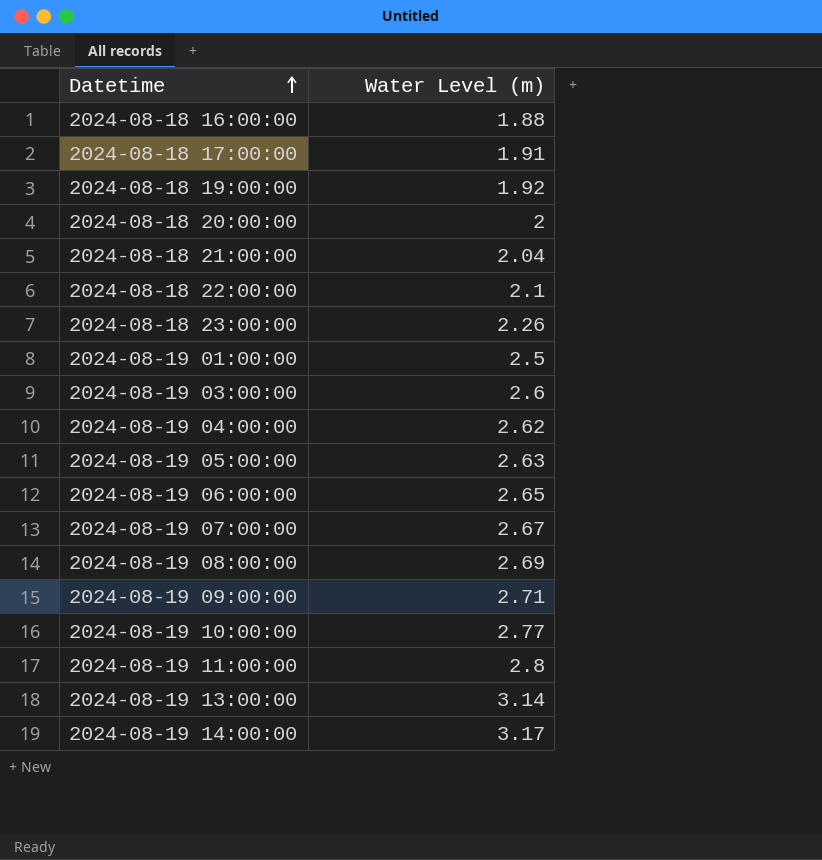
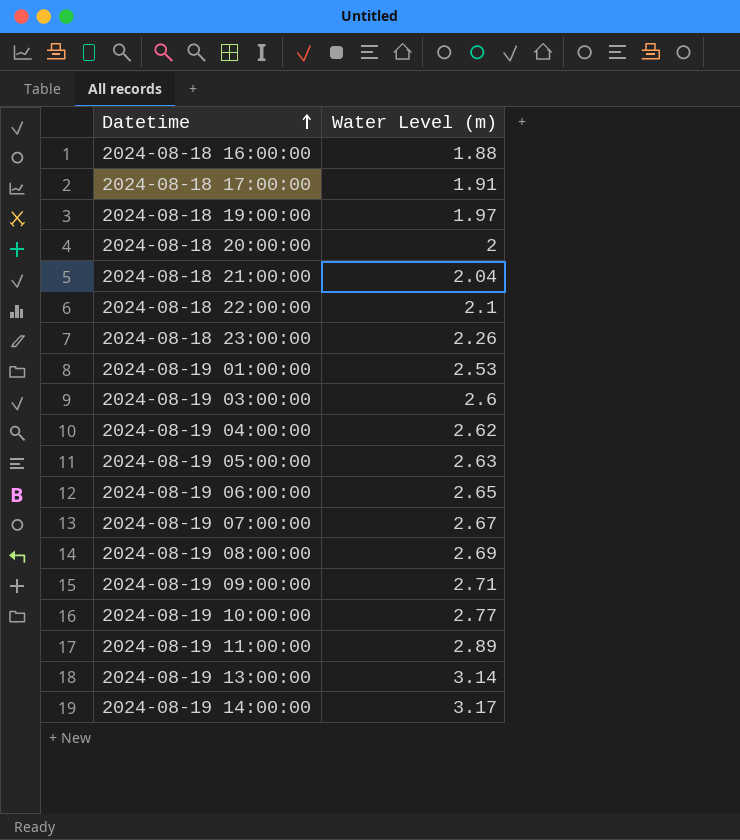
2024-08-18 19:00:00 | Water Level (m): 1.92 -> 1.97
2024-08-19 01:00:00 | Water Level (m): 2.5 -> 2.53
2024-08-19 11:00:00 | Water Level (m): 2.8 -> 2.89

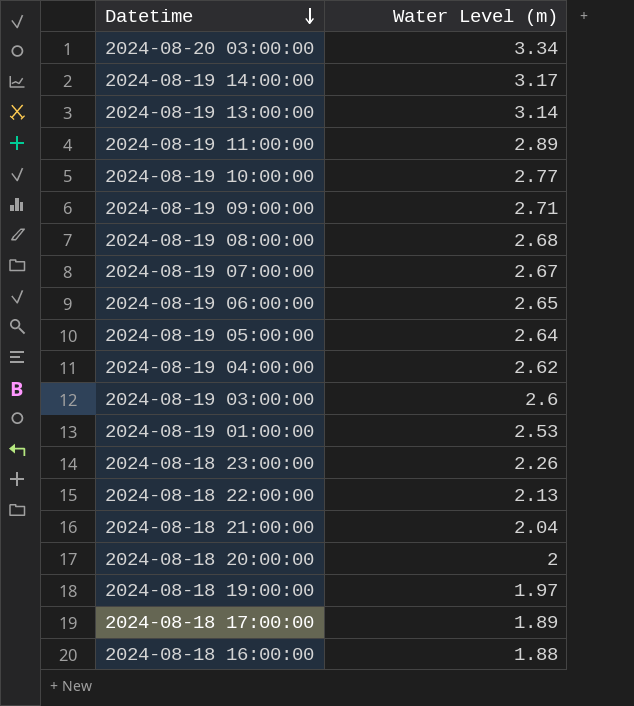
row order: Datetime ascending -> Datetime descending
row 2024-08-20 03:00:00: none -> 3.34
2024-08-19 08:00:00 | Water Level (m): 2.69 -> 2.68
2024-08-19 05:00:00 | Water Level (m): 2.63 -> 2.64
2024-08-18 22:00:00 | Water Level (m): 2.1 -> 2.13
2024-08-18 17:00:00 | Water Level (m): 1.91 -> 1.89

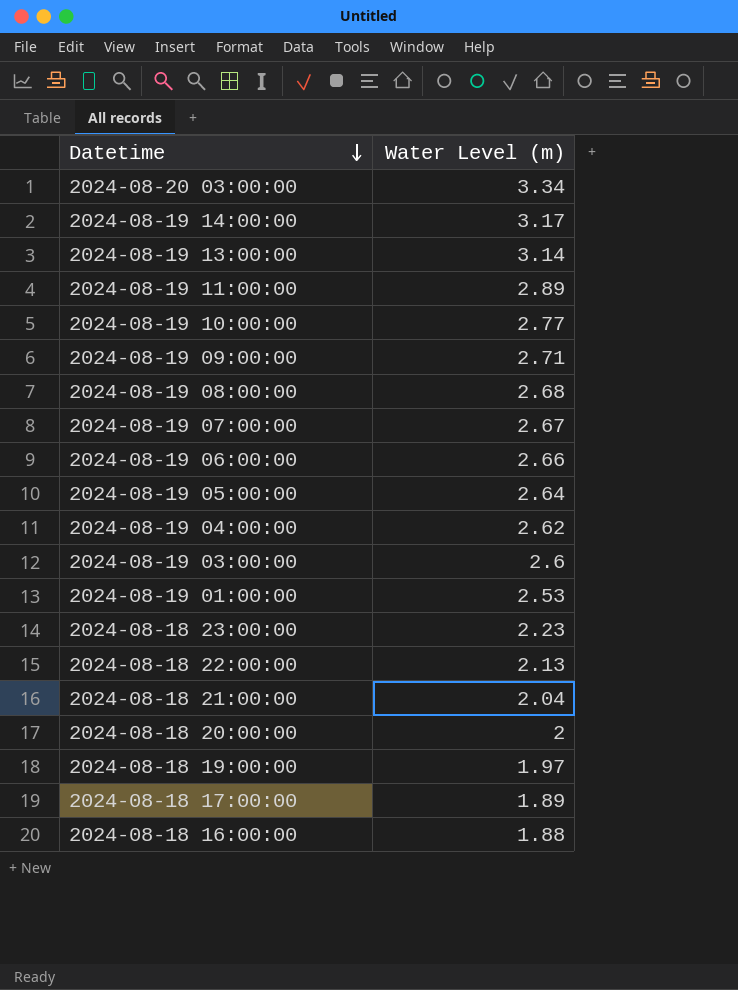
2024-08-19 06:00:00 | Water Level (m): 2.65 -> 2.66
2024-08-18 23:00:00 | Water Level (m): 2.26 -> 2.23

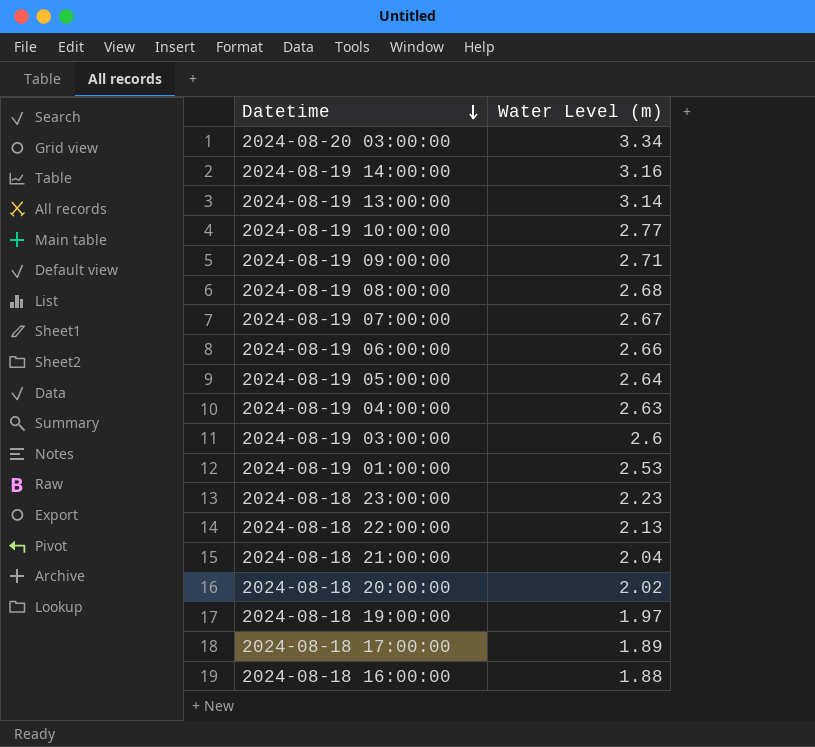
row 2024-08-19 11:00:00: 2.89 -> none
2024-08-19 14:00:00 | Water Level (m): 3.17 -> 3.16
2024-08-19 04:00:00 | Water Level (m): 2.62 -> 2.63
2024-08-18 20:00:00 | Water Level (m): 2 -> 2.02

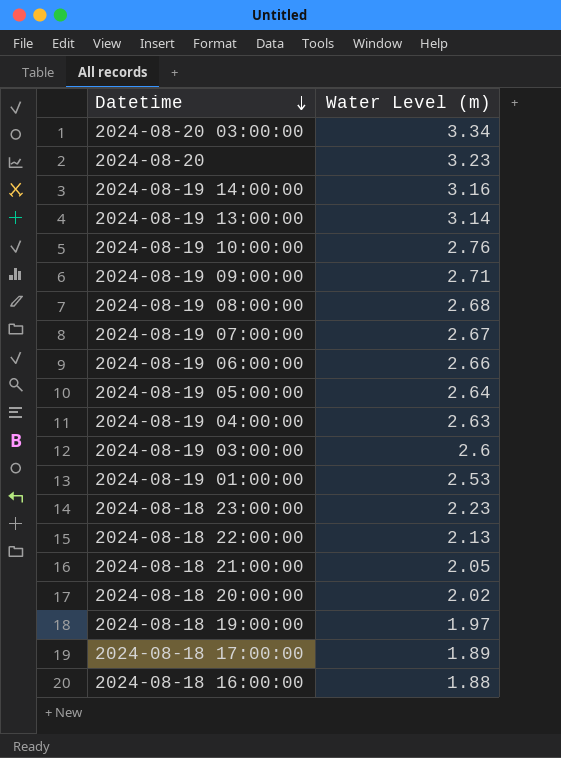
row 2024-08-20: none -> 3.23
2024-08-19 10:00:00 | Water Level (m): 2.77 -> 2.76
2024-08-18 21:00:00 | Water Level (m): 2.04 -> 2.05

